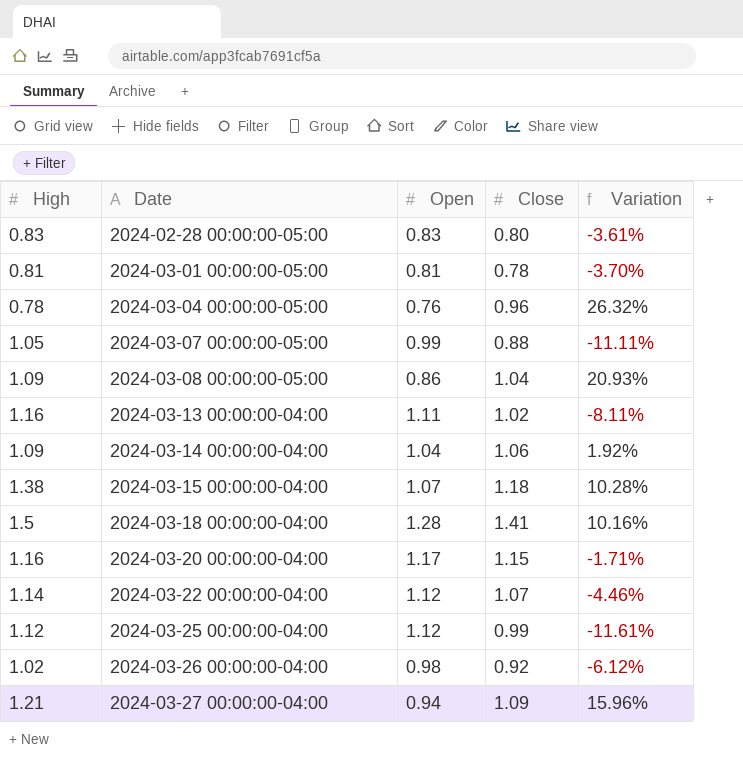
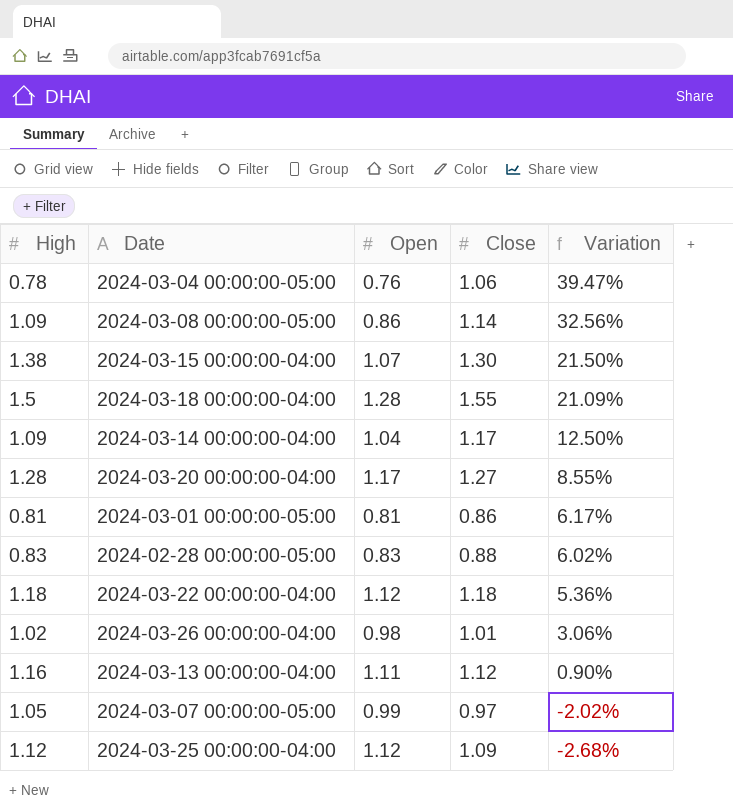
row order: Date ascending -> Variation descending
row 2024-03-27 00:00:00-04:00: 1.21 | 0.94 | 1.09 | 15.96% -> none
2024-03-04 00:00:00-05:00 | Close: 0.96 -> 1.06
2024-03-04 00:00:00-05:00 | Variation: 26.32% -> 39.47%
2024-03-08 00:00:00-05:00 | Close: 1.04 -> 1.14
2024-03-08 00:00:00-05:00 | Variation: 20.93% -> 32.56%
2024-03-15 00:00:00-04:00 | Close: 1.18 -> 1.30
2024-03-15 00:00:00-04:00 | Variation: 10.28% -> 21.50%
2024-03-18 00:00:00-04:00 | Close: 1.41 -> 1.55
2024-03-18 00:00:00-04:00 | Variation: 10.16% -> 21.09%
2024-03-14 00:00:00-04:00 | Close: 1.06 -> 1.17
2024-03-14 00:00:00-04:00 | Variation: 1.92% -> 12.50%
2024-03-20 00:00:00-04:00 | High: 1.16 -> 1.28
2024-03-20 00:00:00-04:00 | Close: 1.15 -> 1.27
2024-03-20 00:00:00-04:00 | Variation: -1.71% -> 8.55%
2024-03-01 00:00:00-05:00 | Close: 0.78 -> 0.86
2024-03-01 00:00:00-05:00 | Variation: -3.70% -> 6.17%
2024-02-28 00:00:00-05:00 | Close: 0.80 -> 0.88
2024-02-28 00:00:00-05:00 | Variation: -3.61% -> 6.02%
2024-03-22 00:00:00-04:00 | High: 1.14 -> 1.18
2024-03-22 00:00:00-04:00 | Close: 1.07 -> 1.18
2024-03-22 00:00:00-04:00 | Variation: -4.46% -> 5.36%
2024-03-26 00:00:00-04:00 | Close: 0.92 -> 1.01
2024-03-26 00:00:00-04:00 | Variation: -6.12% -> 3.06%
2024-03-13 00:00:00-04:00 | Close: 1.02 -> 1.12
2024-03-13 00:00:00-04:00 | Variation: -8.11% -> 0.90%
2024-03-07 00:00:00-05:00 | Close: 0.88 -> 0.97
2024-03-07 00:00:00-05:00 | Variation: -11.11% -> -2.02%
2024-03-25 00:00:00-04:00 | Close: 0.99 -> 1.09
2024-03-25 00:00:00-04:00 | Variation: -11.61% -> -2.68%

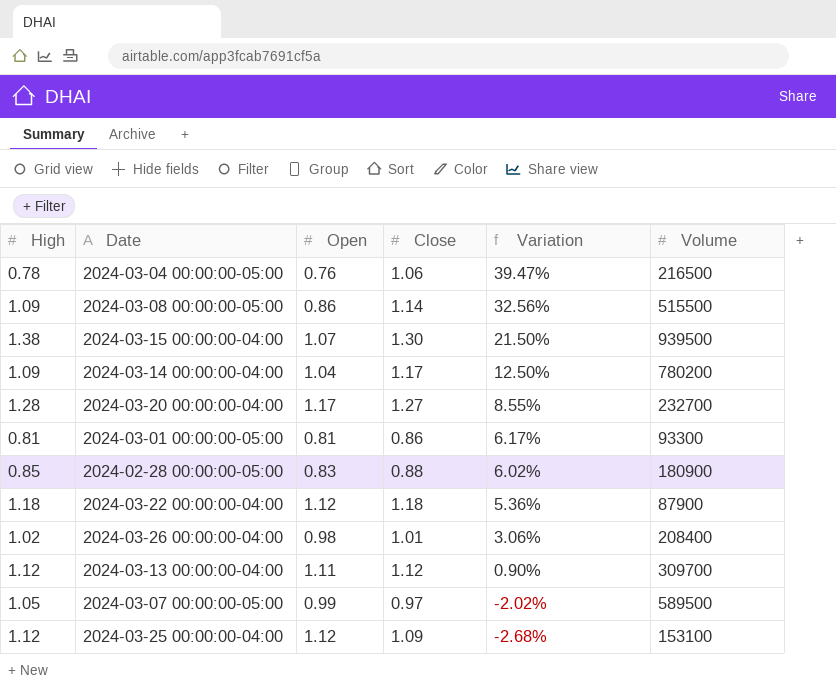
column Volume | position: none -> 6
row 2024-03-18 00:00:00-04:00: 1.5 | 1.28 | 1.55 | 21.09% -> none
2024-02-28 00:00:00-05:00 | High: 0.83 -> 0.85
2024-03-13 00:00:00-04:00 | High: 1.16 -> 1.12

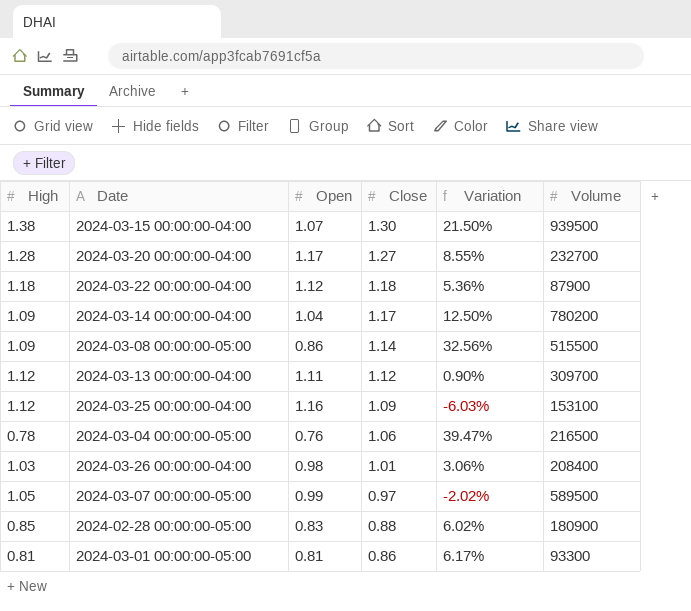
row order: Variation descending -> Close descending
2024-03-25 00:00:00-04:00 | Open: 1.12 -> 1.16
2024-03-25 00:00:00-04:00 | Variation: -2.68% -> -6.03%
2024-03-26 00:00:00-04:00 | High: 1.02 -> 1.03

